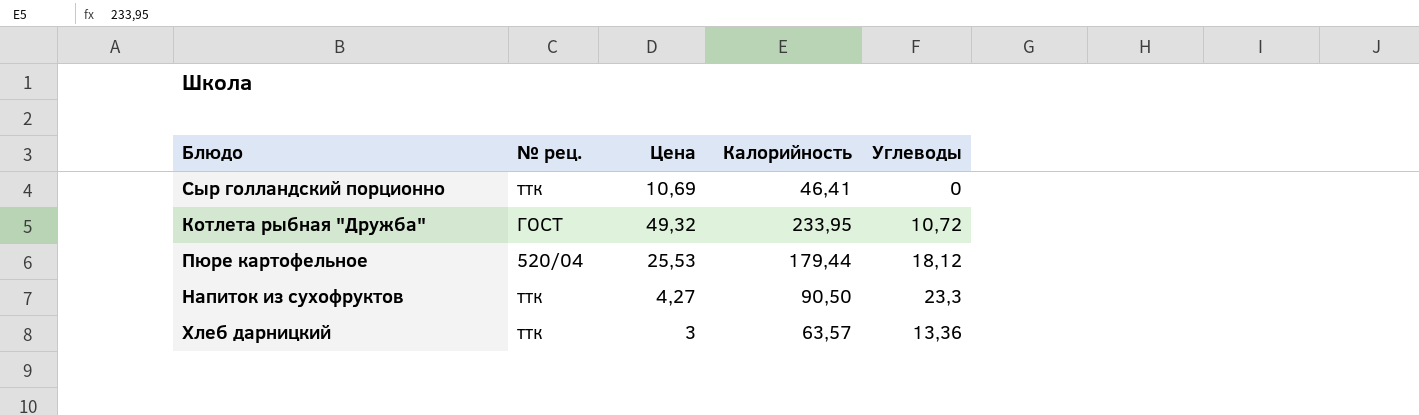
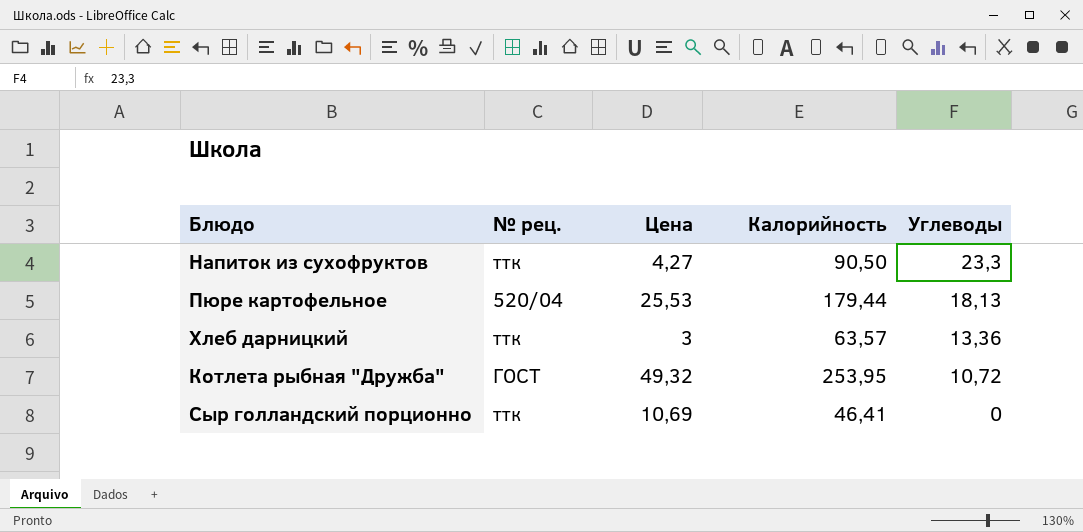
row order: none -> Углеводы descending
Пюре картофельное | Углеводы: 18,12 -> 18,13
Котлета рыбная "Дружба" | Калорийность: 233,95 -> 253,95

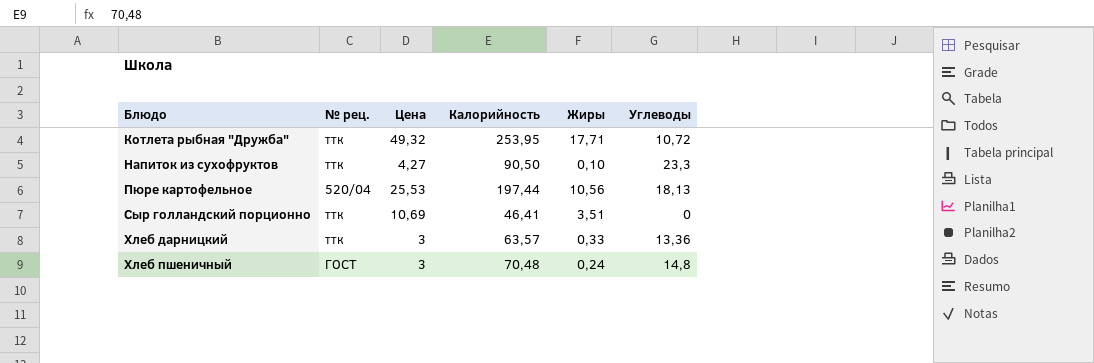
row order: Углеводы descending -> Блюдо ascending
column Жиры | position: none -> 5
Котлета рыбная "Дружба" | № рец.: ГОСТ -> ттк
Пюре картофельное | Калорийность: 179,44 -> 197,44
row Хлеб пшеничный: none -> ГОСТ | 3 | 70,48 | 0,24 | 14,8

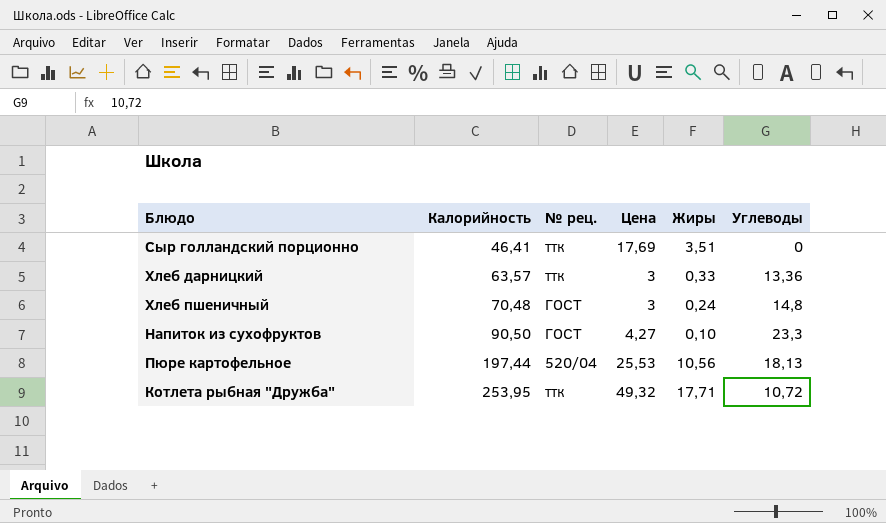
row order: Блюдо ascending -> Калорийность ascending
column Калорийность | position: 4 -> 2
Сыр голландский порционно | Цена: 10,69 -> 17,69
Напиток из сухофруктов | № рец.: ттк -> ГОСТ

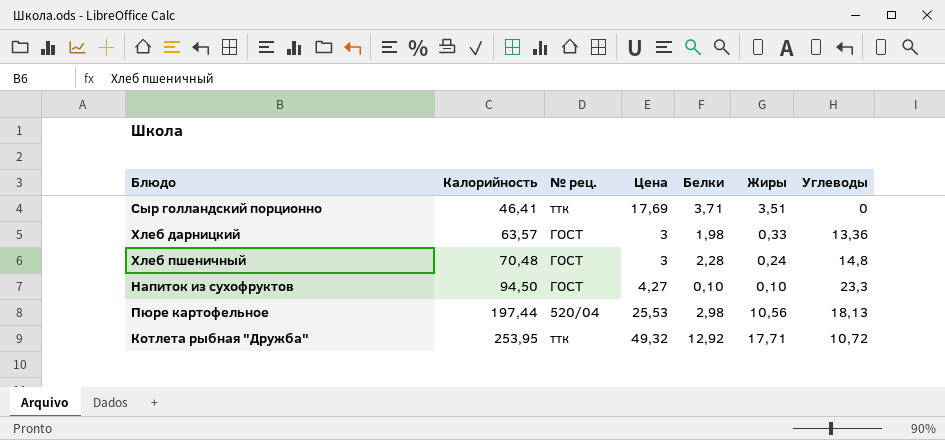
column Белки | position: none -> 5
Хлеб дарницкий | № рец.: ттк -> ГОСТ
Напиток из сухофруктов | Калорийность: 90,50 -> 94,50

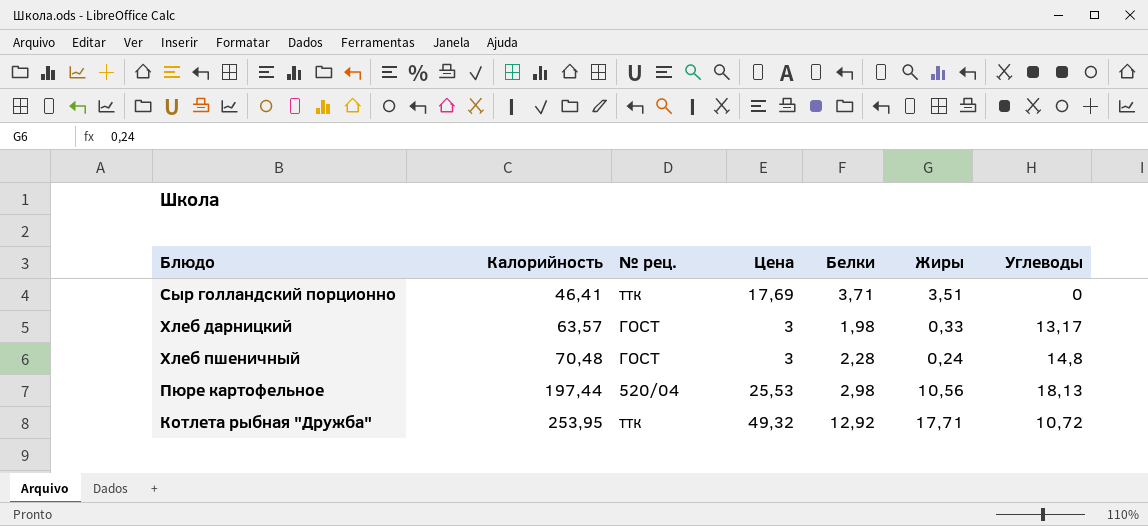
row Напиток из сухофруктов: 94,50 | ГОСТ | 4,27 | 0,10 | 0,10 | 23,3 -> none
Хлеб дарницкий | Углеводы: 13,36 -> 13,17

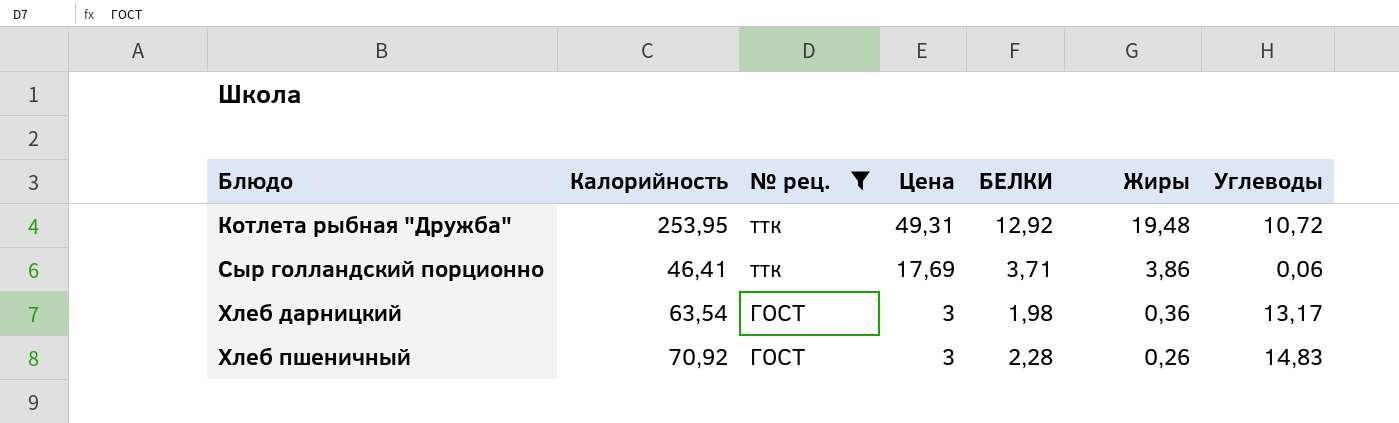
filter: none -> № рец. != 520/04
row order: Калорийность ascending -> Блюдо ascending
column name: Белки -> БЕЛКИ
Котлета рыбная "Дружба" | Цена: 49,32 -> 49,31
Котлета рыбная "Дружба" | Жиры: 17,71 -> 19,48
Сыр голландский порционно | Жиры: 3,51 -> 3,86
Сыр голландский порционно | Углеводы: 0 -> 0,06
Хлеб дарницкий | Калорийность: 63,57 -> 63,54
Хлеб дарницкий | Жиры: 0,33 -> 0,36
Хлеб пшеничный | Калорийность: 70,48 -> 70,92
Хлеб пшеничный | Жиры: 0,24 -> 0,26
Хлеб пшеничный | Углеводы: 14,8 -> 14,83

